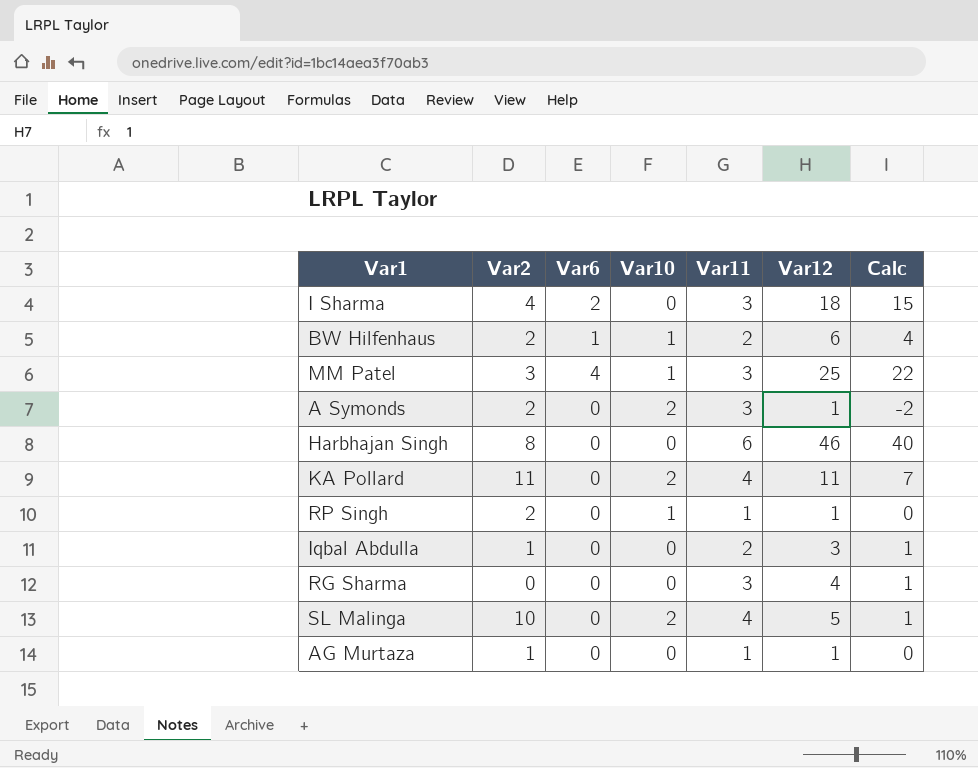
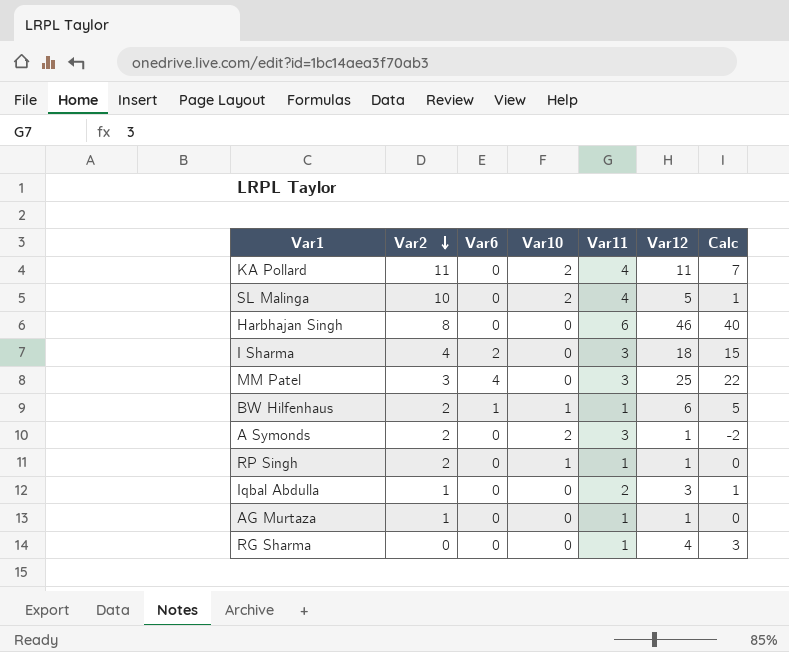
row order: none -> Var2 descending
MM Patel | Var10: 1 -> 0
BW Hilfenhaus | Var11: 2 -> 1
BW Hilfenhaus | Calc: 4 -> 5
RG Sharma | Var11: 3 -> 1
RG Sharma | Calc: 1 -> 3

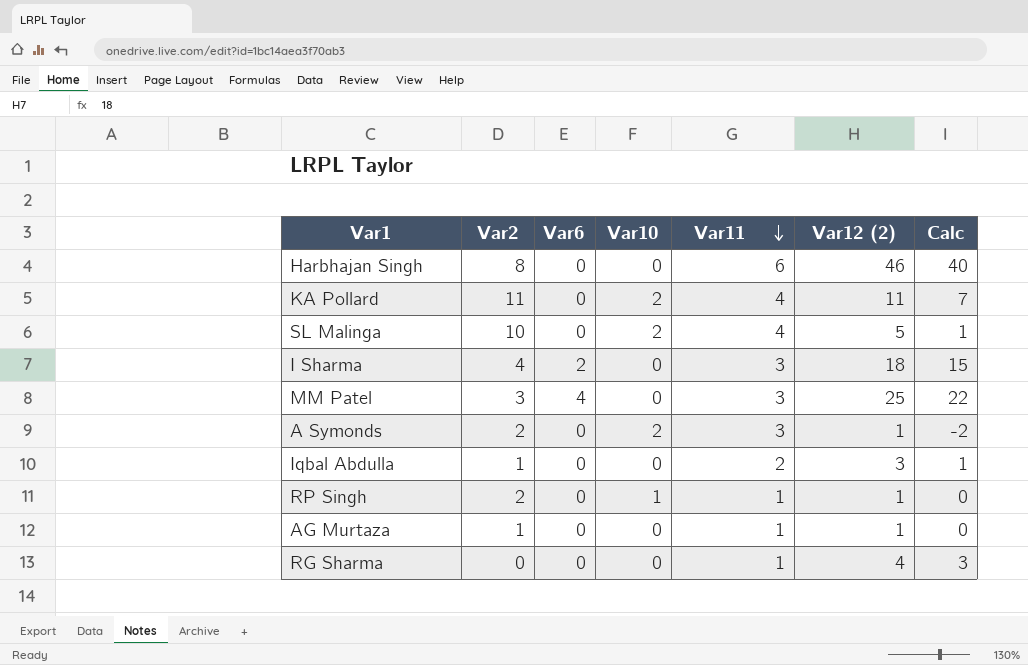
row order: Var2 descending -> Var11 descending
column name: Var12 -> Var12 (2)
row BW Hilfenhaus: 2 | 1 | 1 | 1 | 6 | 5 -> none

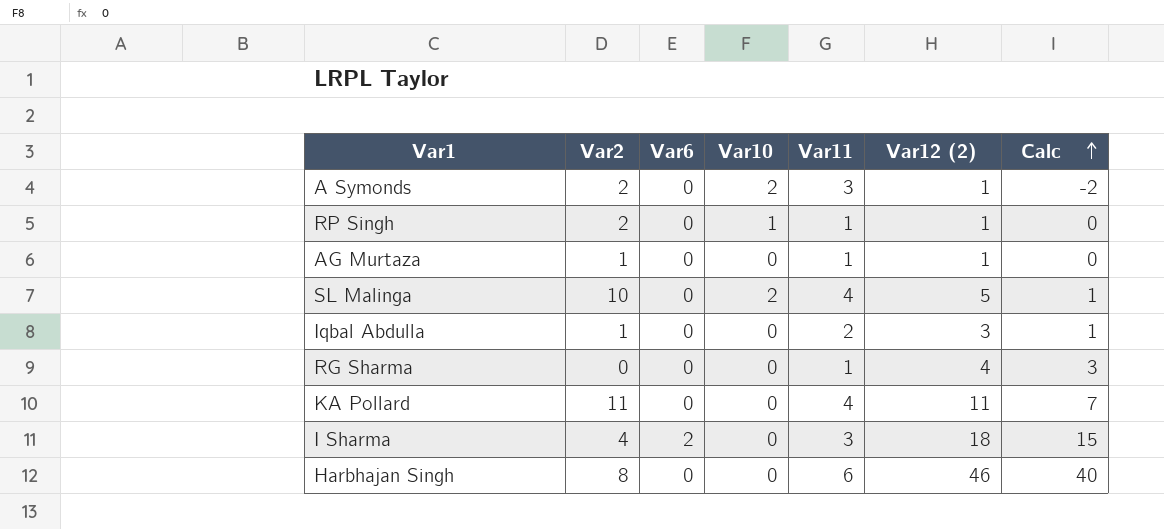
row order: Var11 descending -> Calc ascending
row MM Patel: 3 | 4 | 0 | 3 | 25 | 22 -> none
KA Pollard | Var10: 2 -> 0

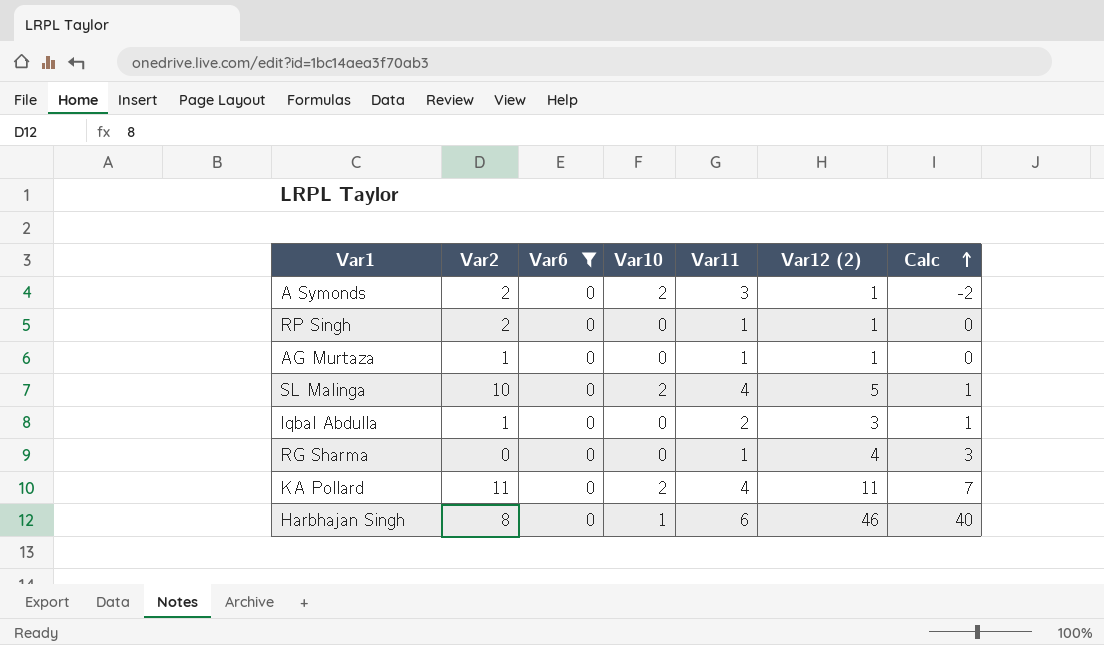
filter: none -> Var6 = 0
RP Singh | Var10: 1 -> 0
KA Pollard | Var10: 0 -> 2
Harbhajan Singh | Var10: 0 -> 1

